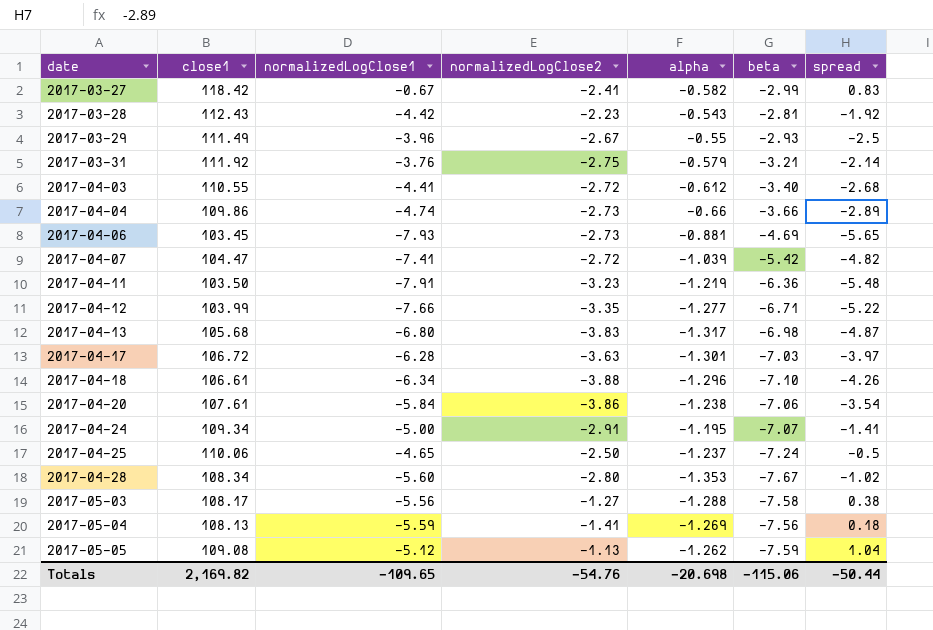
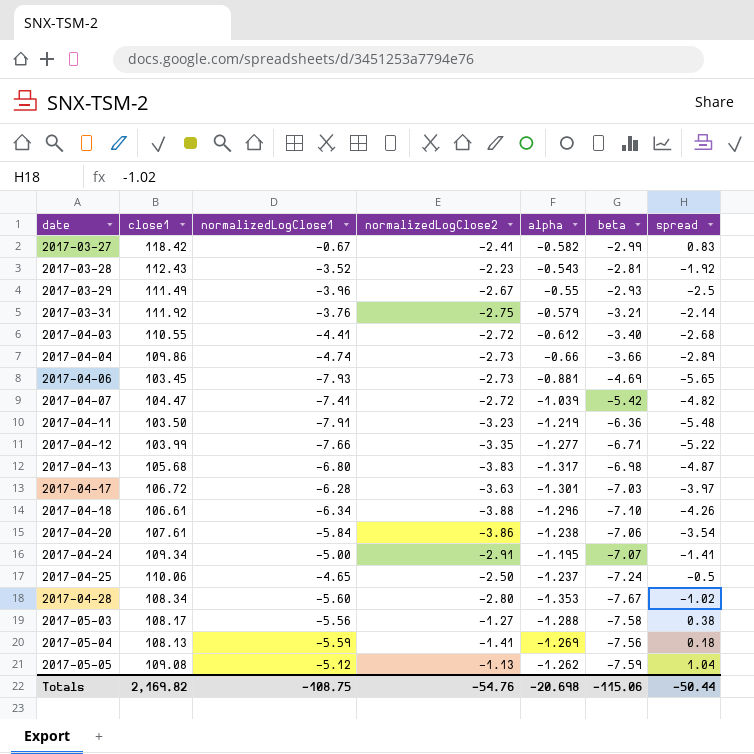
2017-03-28 | normalizedLogClose1: -4.42 -> -3.52
Totals | normalizedLogClose1: -109.65 -> -108.75

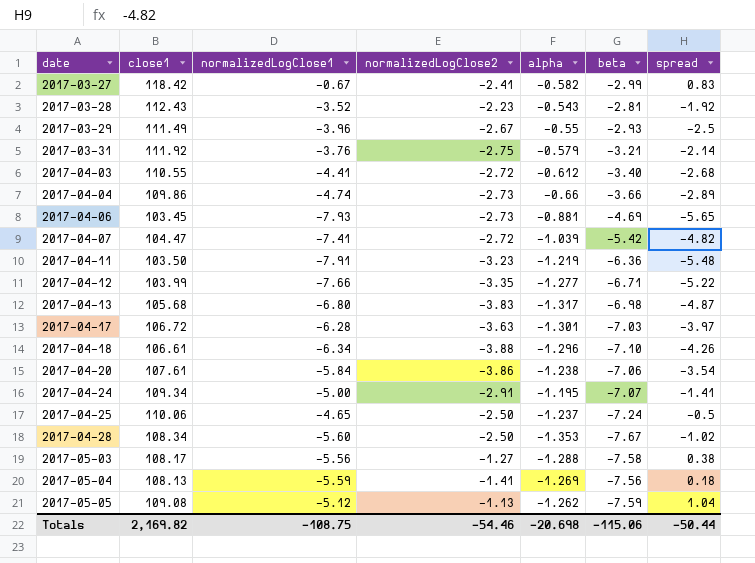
2017-04-28 | normalizedLogClose2: -2.80 -> -2.50
Totals | normalizedLogClose2: -54.76 -> -54.46

